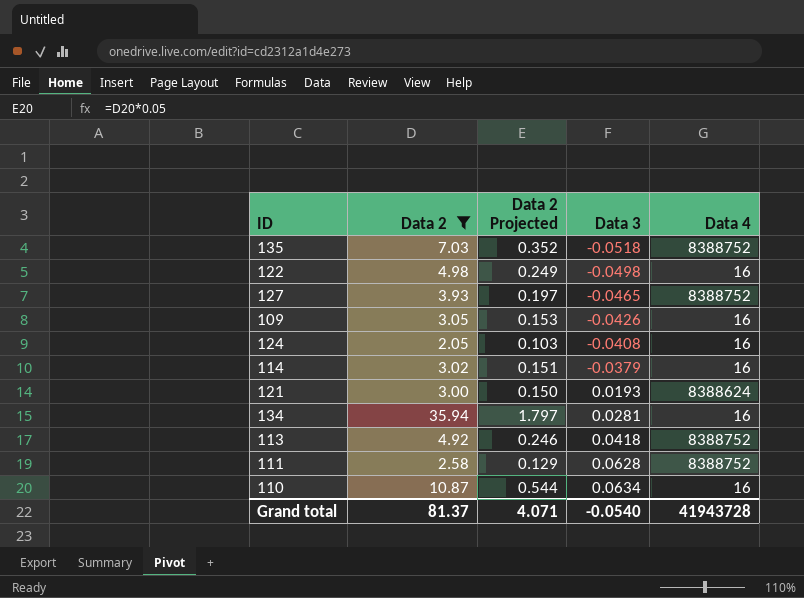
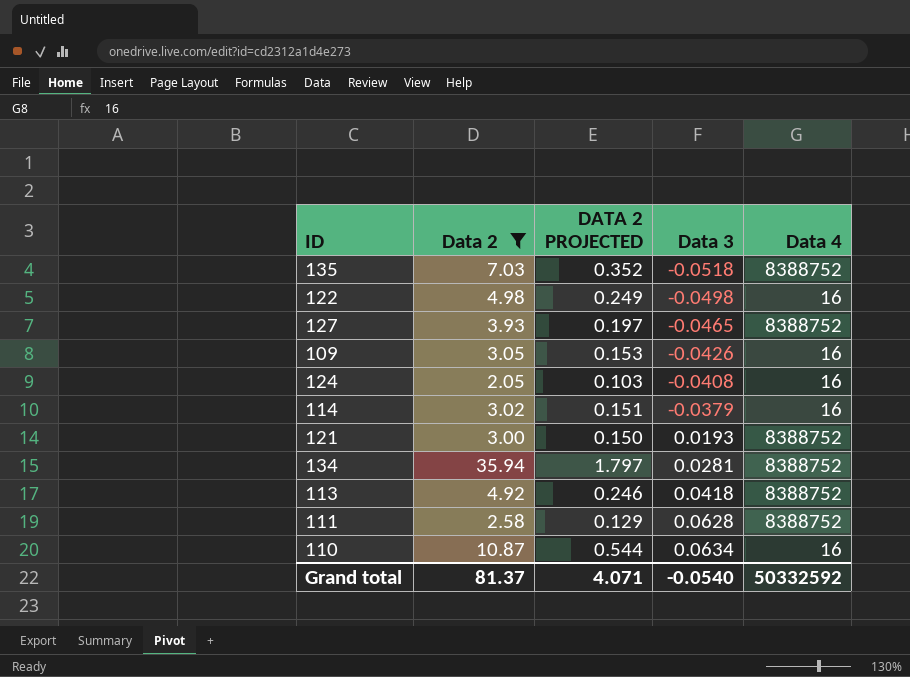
column name: Data 2 Projected -> DATA 2 PROJECTED
121 | Data 4: 8388624 -> 8388752
134 | Data 4: 16 -> 8388752
Grand total | Data 4: 41943728 -> 50332592

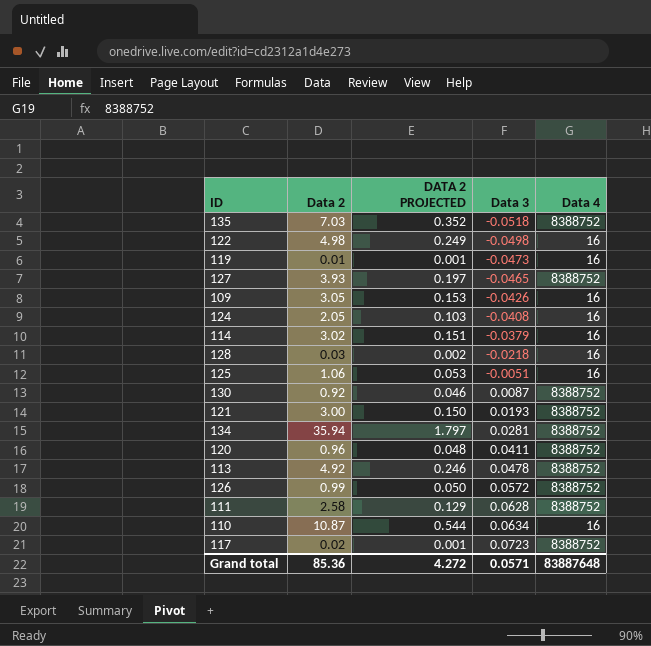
filter: Data 2 >= 2.05 -> none
113 | Data 3: 0.0418 -> 0.0478
Grand total | Data 2: 81.37 -> 85.36
Grand total | DATA 2 PROJECTED: 4.071 -> 4.272
Grand total | Data 3: -0.0540 -> 0.0571
Grand total | Data 4: 50332592 -> 83887648

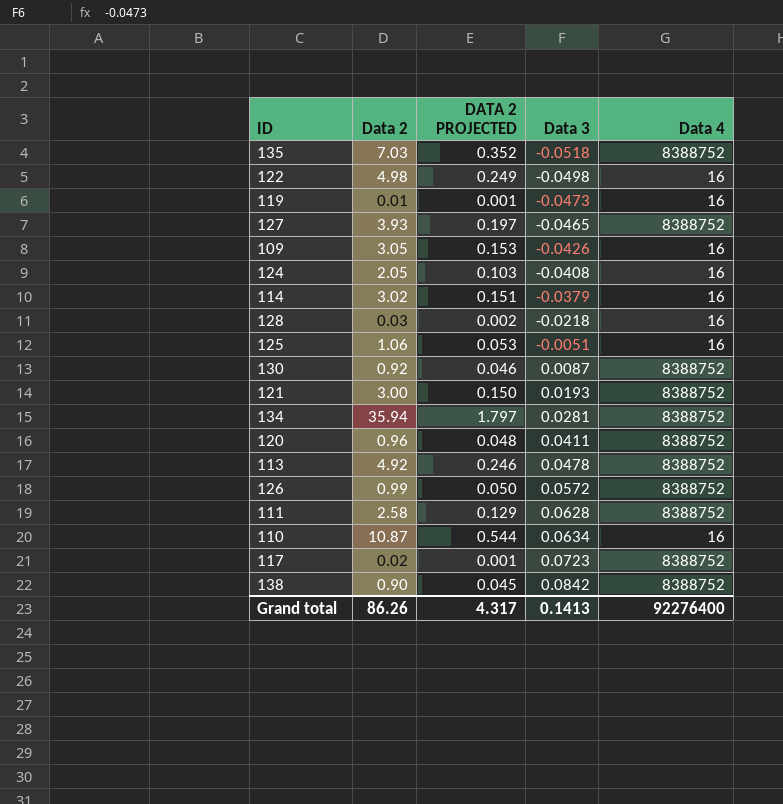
row 138: none -> 0.90 | 0.045 | 0.0842 | 8388752
Grand total | Data 2: 85.36 -> 86.26
Grand total | DATA 2 PROJECTED: 4.272 -> 4.317
Grand total | Data 3: 0.0571 -> 0.1413
Grand total | Data 4: 83887648 -> 92276400

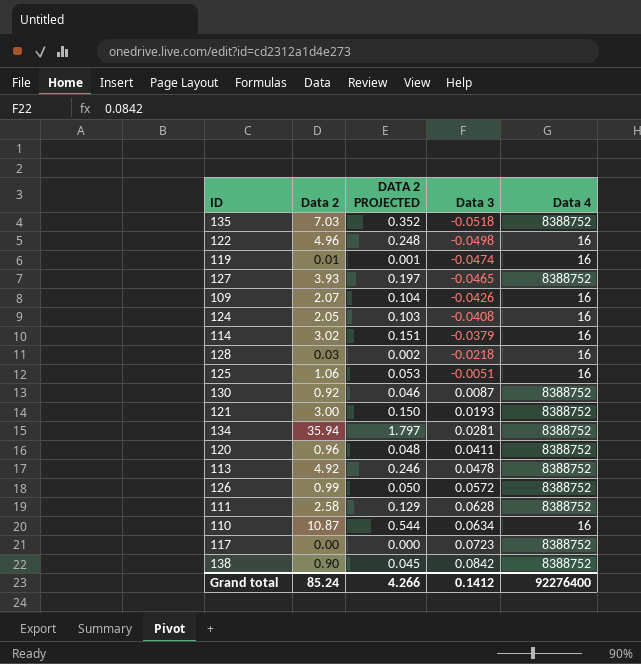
122 | Data 2: 4.98 -> 4.96
122 | DATA 2 PROJECTED: 0.249 -> 0.248
119 | Data 3: -0.0473 -> -0.0474
109 | Data 2: 3.05 -> 2.07
109 | DATA 2 PROJECTED: 0.153 -> 0.104
117 | Data 2: 0.02 -> 0.00
117 | DATA 2 PROJECTED: 0.001 -> 0.000
Grand total | Data 2: 86.26 -> 85.24
Grand total | DATA 2 PROJECTED: 4.317 -> 4.266
Grand total | Data 3: 0.1413 -> 0.1412

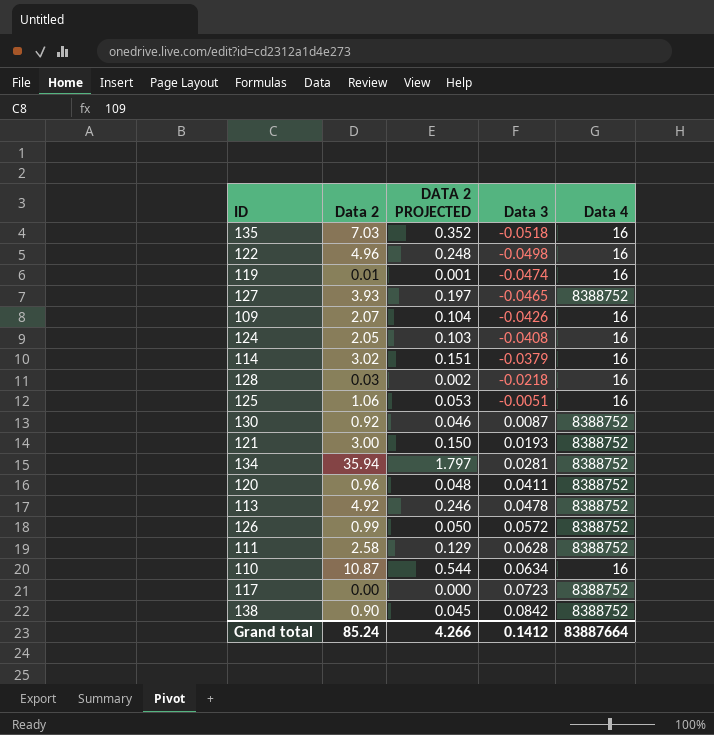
135 | Data 4: 8388752 -> 16
Grand total | Data 4: 92276400 -> 83887664

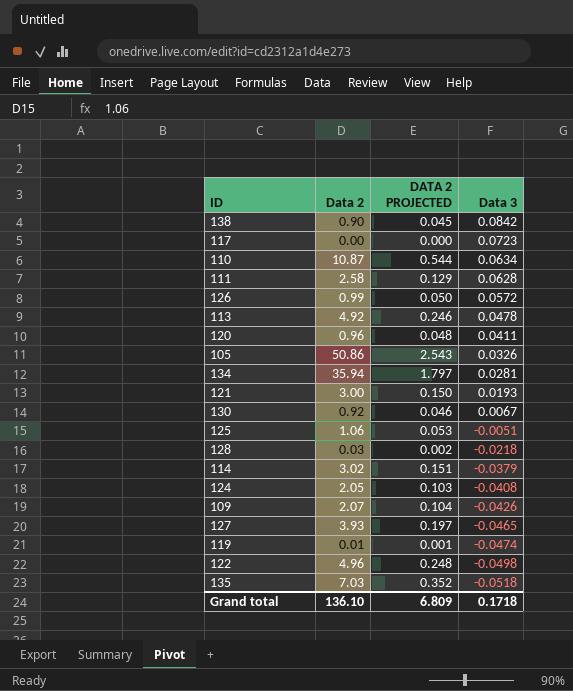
row order: Data 3 ascending -> Data 3 descending
column Data 4 | position: 5 -> none
row 105: none -> 50.86 | 2.543 | 0.0326
130 | Data 3: 0.0087 -> 0.0067
Grand total | Data 2: 85.24 -> 136.10
Grand total | DATA 2 PROJECTED: 4.266 -> 6.809
Grand total | Data 3: 0.1412 -> 0.1718

